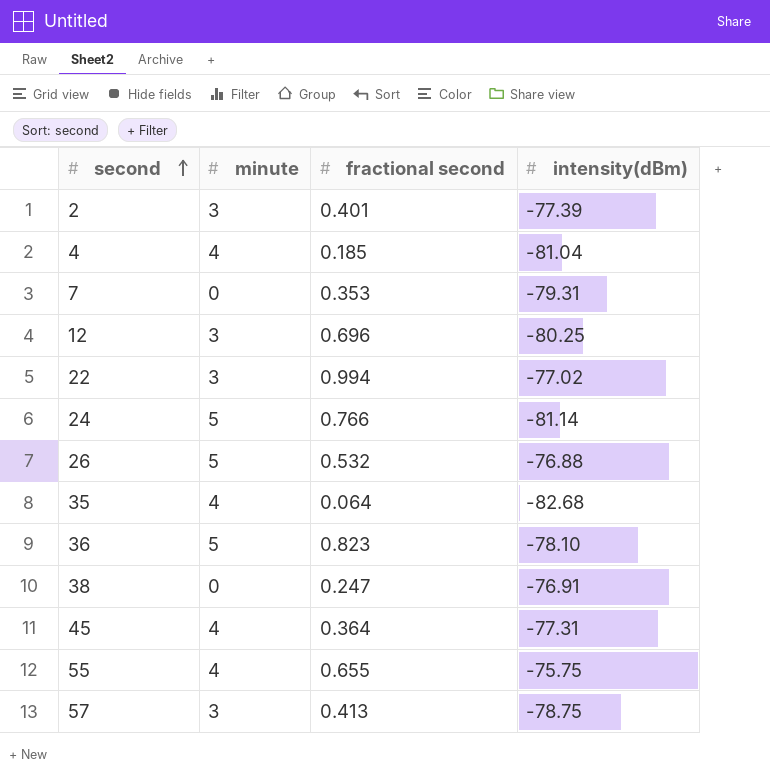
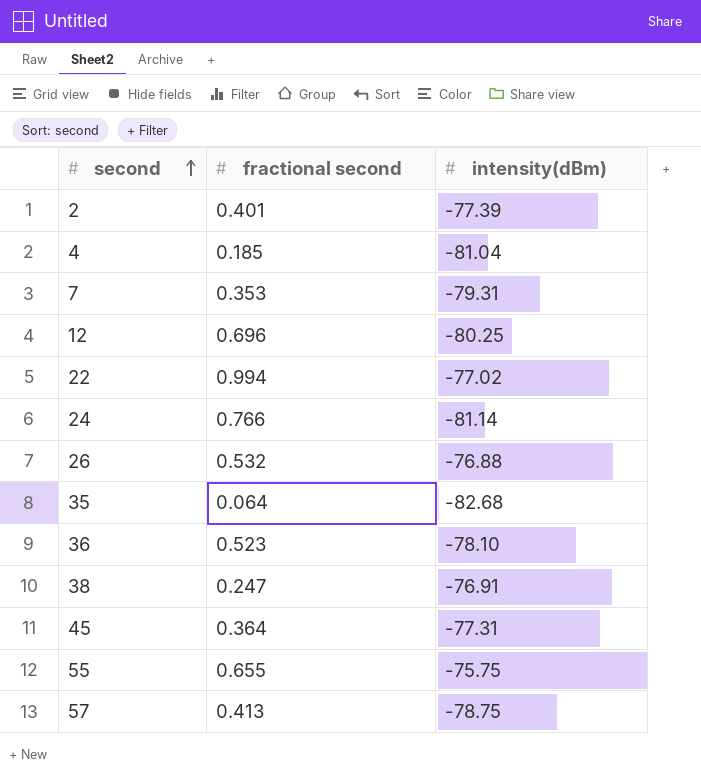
column minute | position: 2 -> none
36 | fractional second: 0.823 -> 0.523

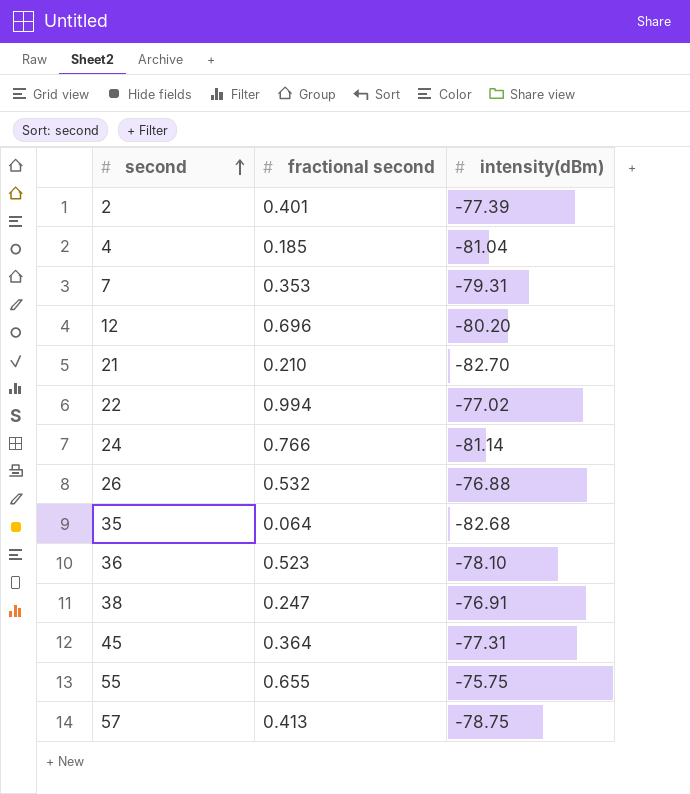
12 | intensity(dBm): -80.25 -> -80.20
row 21: none -> 0.210 | -82.70

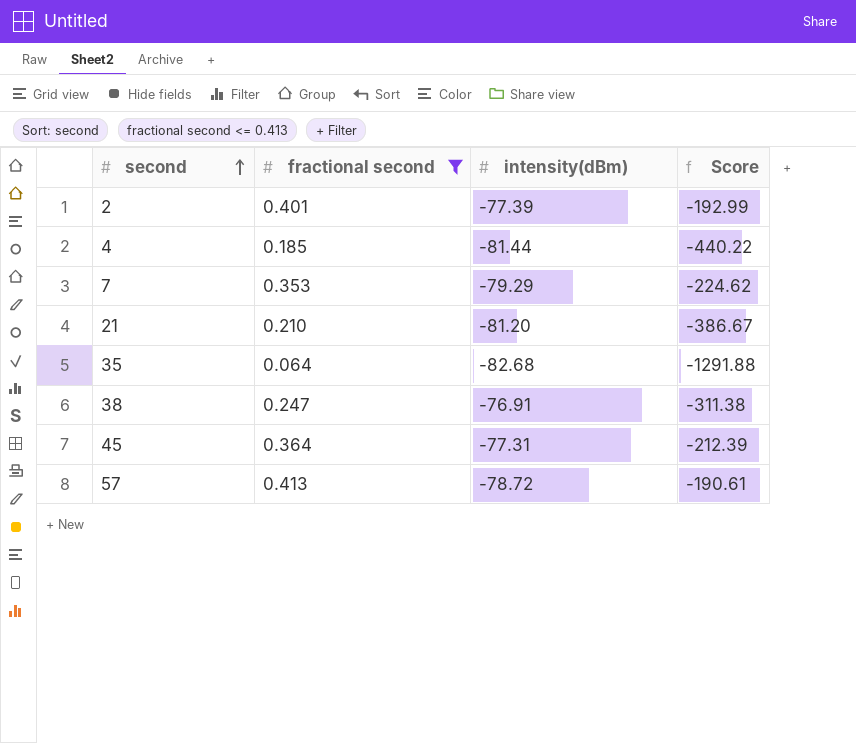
filter: none -> fractional second <= 0.413
column Score | formula: none -> [intensity(dBm)] / [fractional second]
4 | intensity(dBm): -81.04 -> -81.44
7 | intensity(dBm): -79.31 -> -79.29
21 | intensity(dBm): -82.70 -> -81.20
57 | intensity(dBm): -78.75 -> -78.72

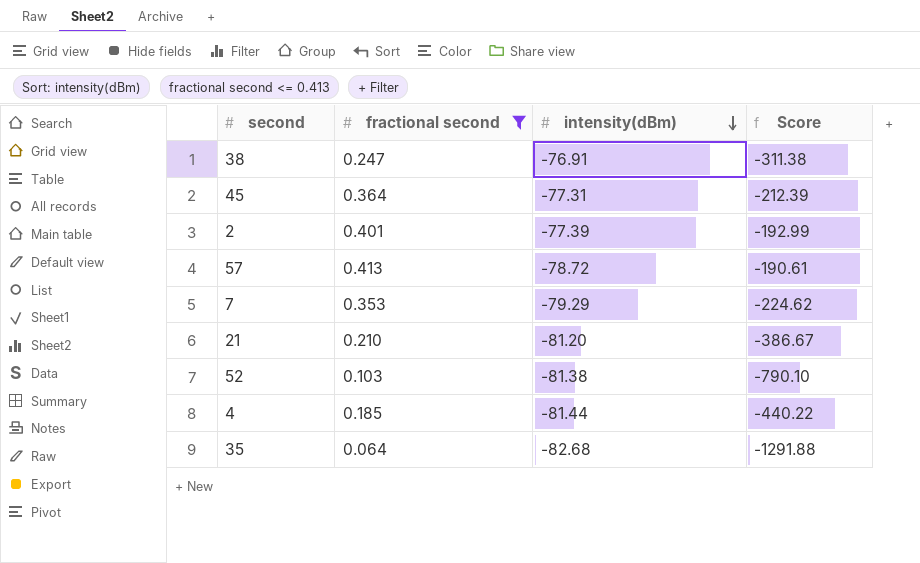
row order: second ascending -> intensity(dBm) descending
row 52: none -> 0.103 | -81.38 | -790.10

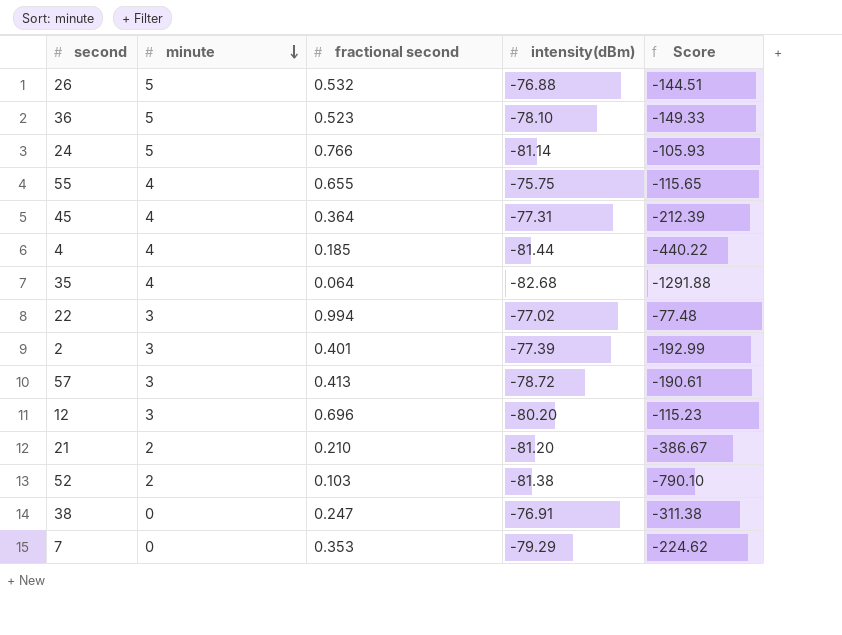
filter: fractional second <= 0.413 -> none
row order: intensity(dBm) descending -> minute descending
column minute | position: none -> 2

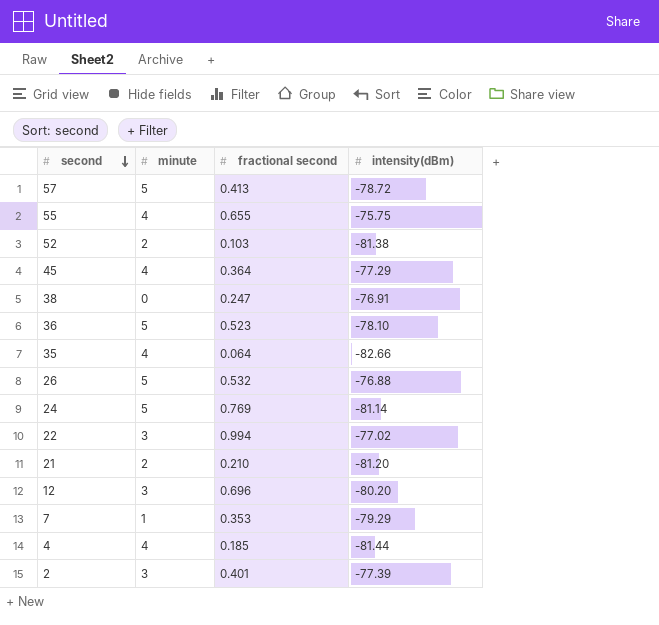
row order: minute descending -> second descending
column Score | formula: [intensity(dBm)] / [fractional second] -> none
57 | minute: 3 -> 5
45 | intensity(dBm): -77.31 -> -77.29
35 | intensity(dBm): -82.68 -> -82.66
24 | fractional second: 0.766 -> 0.769
7 | minute: 0 -> 1

